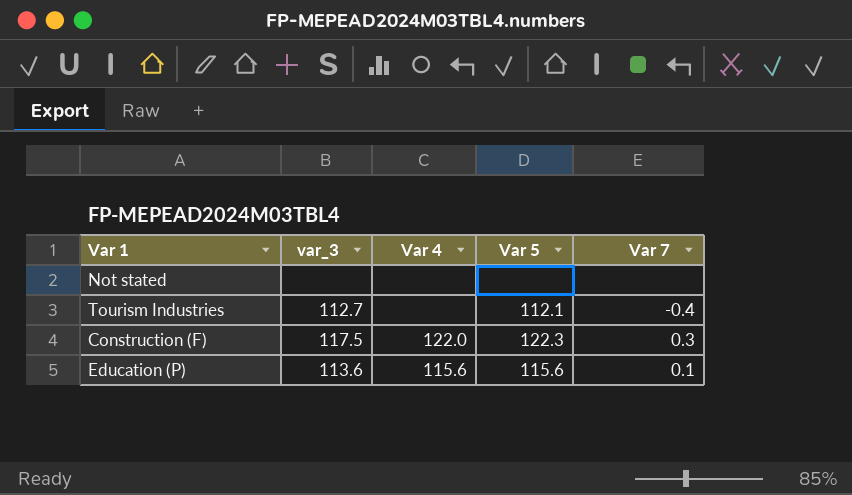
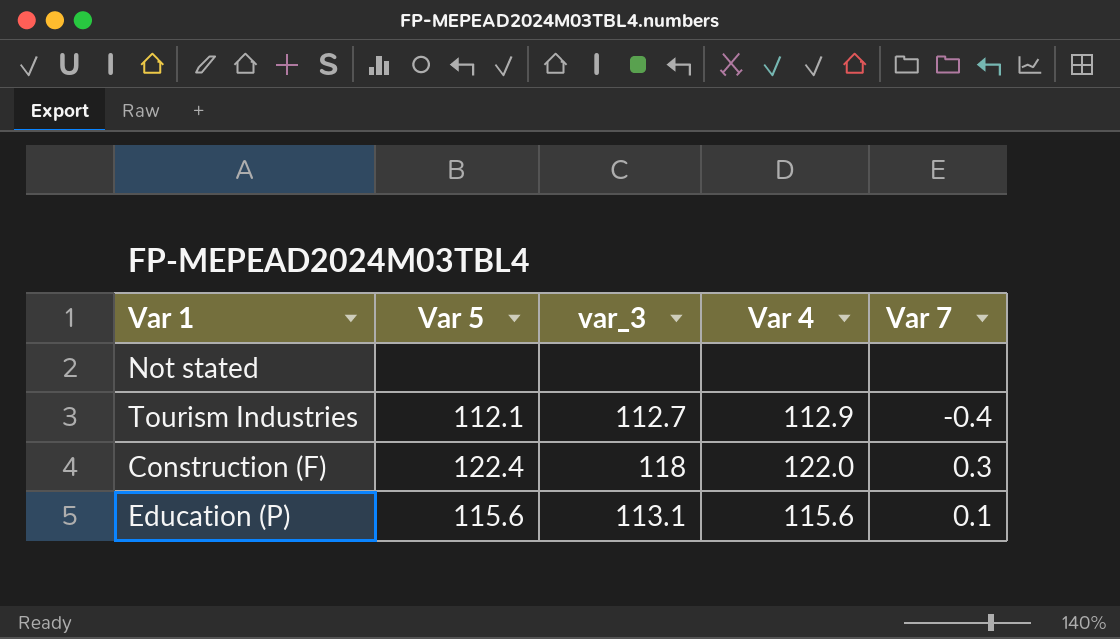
column Var 5 | position: 4 -> 2
Tourism Industries | Var 4: none -> 112.9
Construction (F) | Var 5: 122.3 -> 122.4
Construction (F) | var_3: 117.5 -> 118
Education (P) | var_3: 113.6 -> 113.1

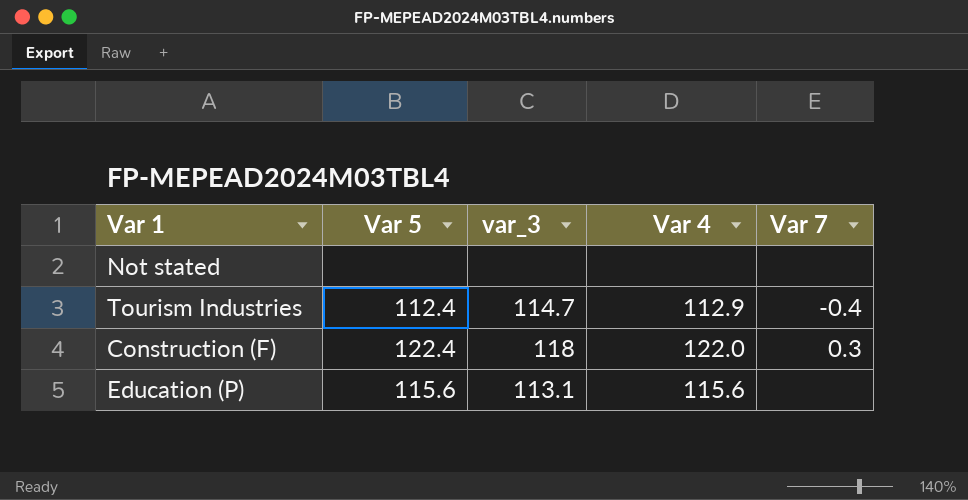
Tourism Industries | Var 5: 112.1 -> 112.4
Tourism Industries | var_3: 112.7 -> 114.7
Education (P) | Var 7: 0.1 -> none

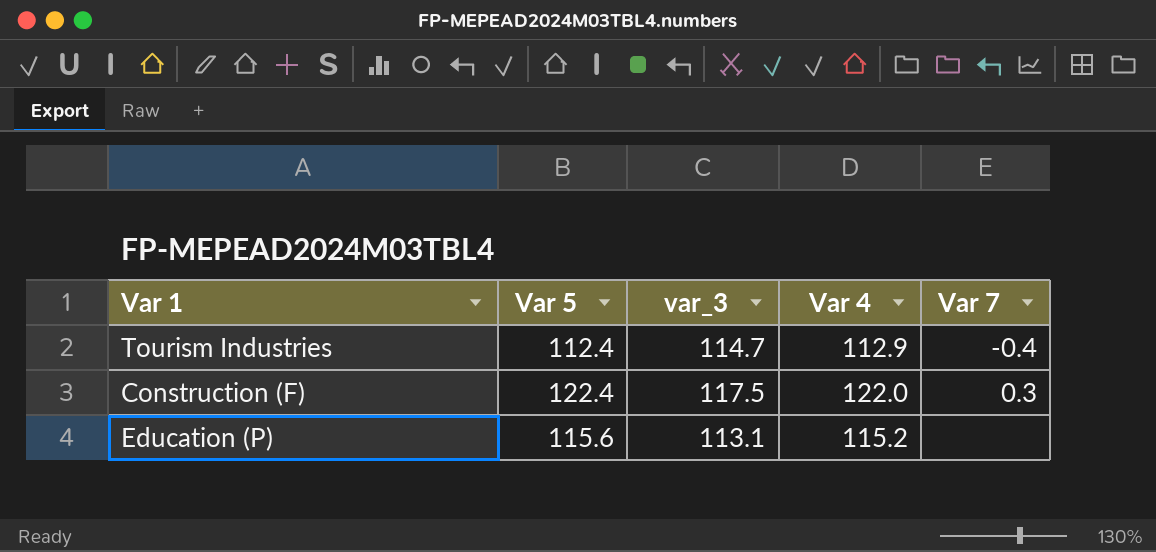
row Not stated: none | none | none | none -> none
Construction (F) | var_3: 118 -> 117.5
Education (P) | Var 4: 115.6 -> 115.2

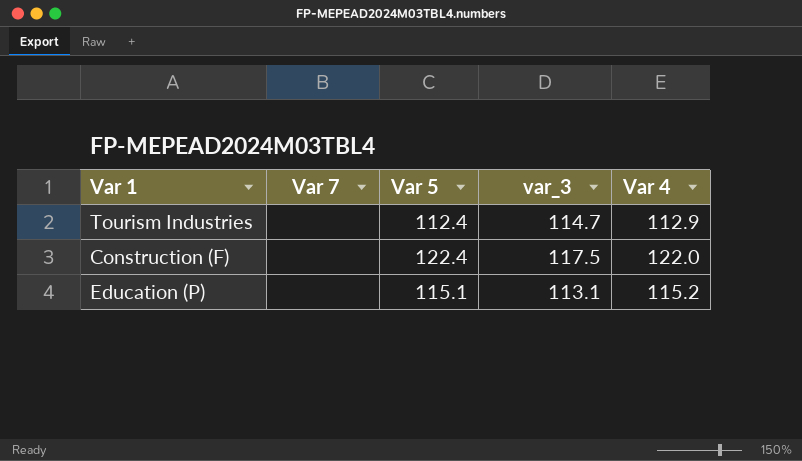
column Var 7 | position: 5 -> 2
Tourism Industries | Var 7: -0.4 -> none
Construction (F) | Var 7: 0.3 -> none
Education (P) | Var 5: 115.6 -> 115.1

